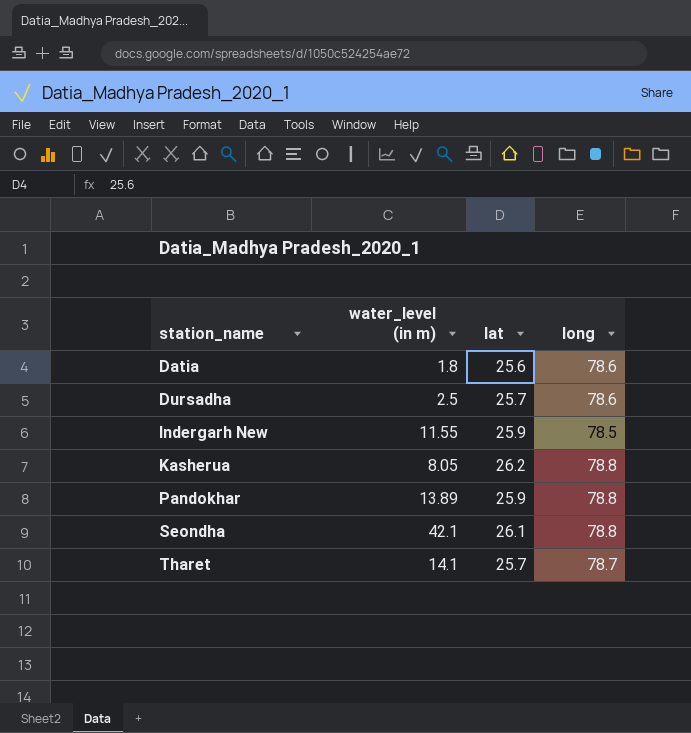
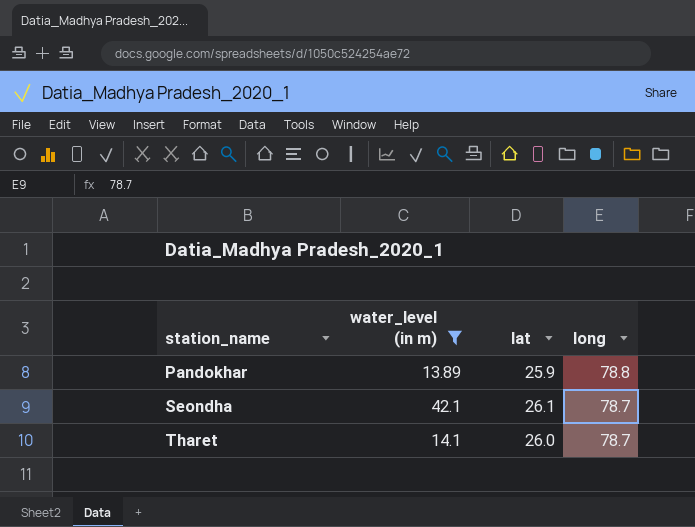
filter: none -> water_level (in m) >= 13.89
Seondha | long: 78.8 -> 78.7
Tharet | lat: 25.7 -> 26.0

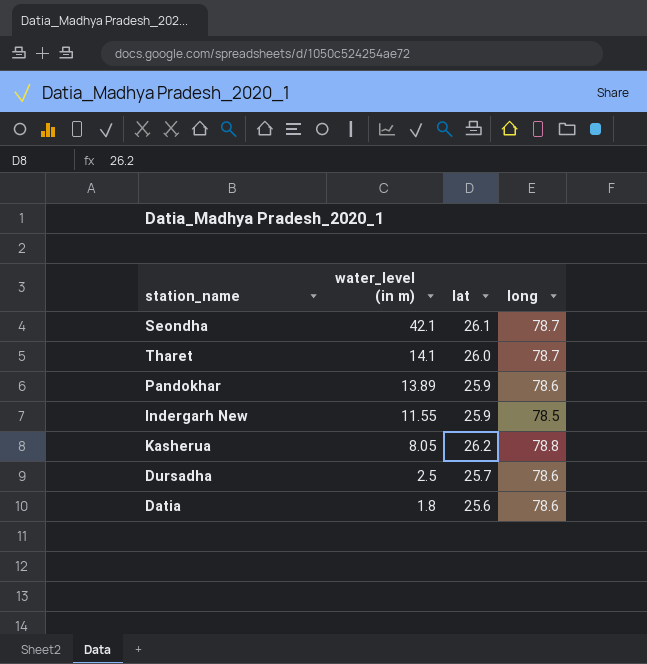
filter: water_level (in m) >= 13.89 -> none
row order: station_name ascending -> water_level (in m) descending
Pandokhar | long: 78.8 -> 78.6

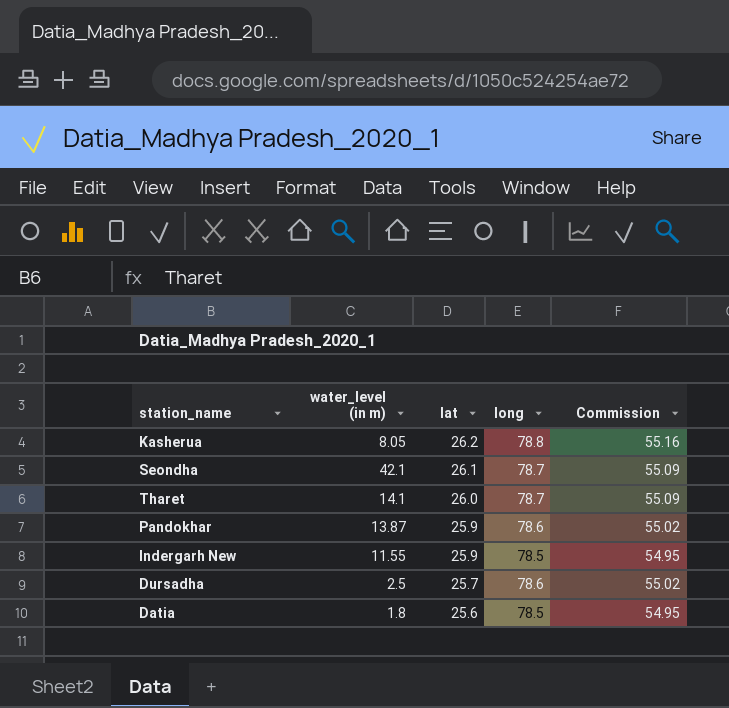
row order: water_level (in m) descending -> lat descending
column Commission | formula: none -> [long] * 0.7
Pandokhar | water_level (in m): 13.89 -> 13.87
Datia | long: 78.6 -> 78.5

